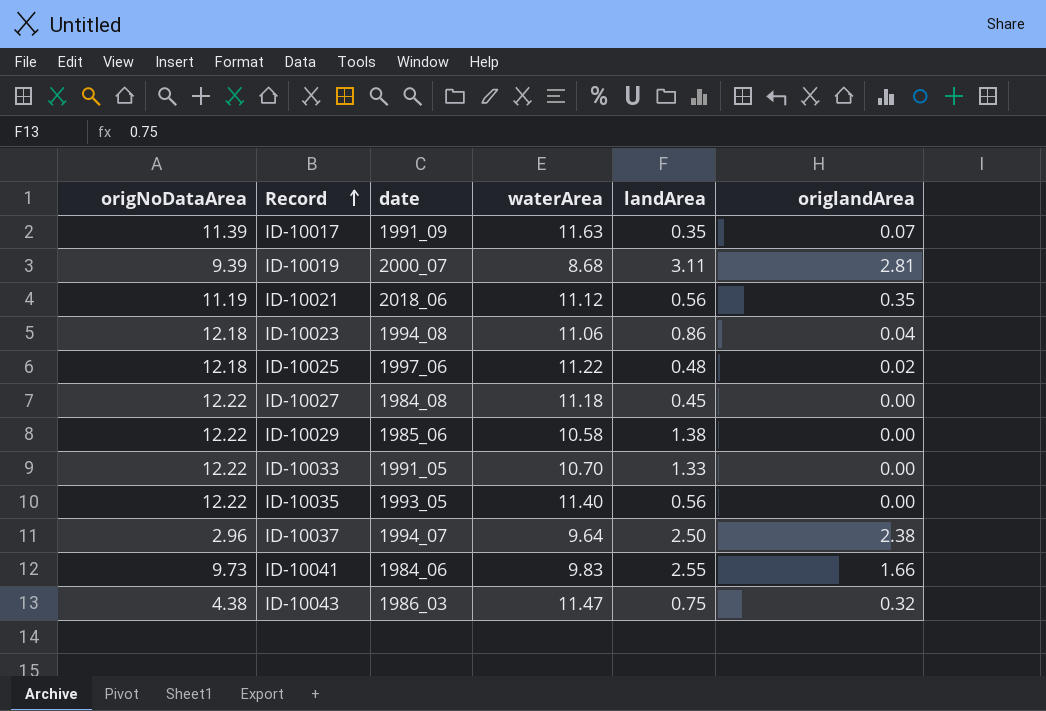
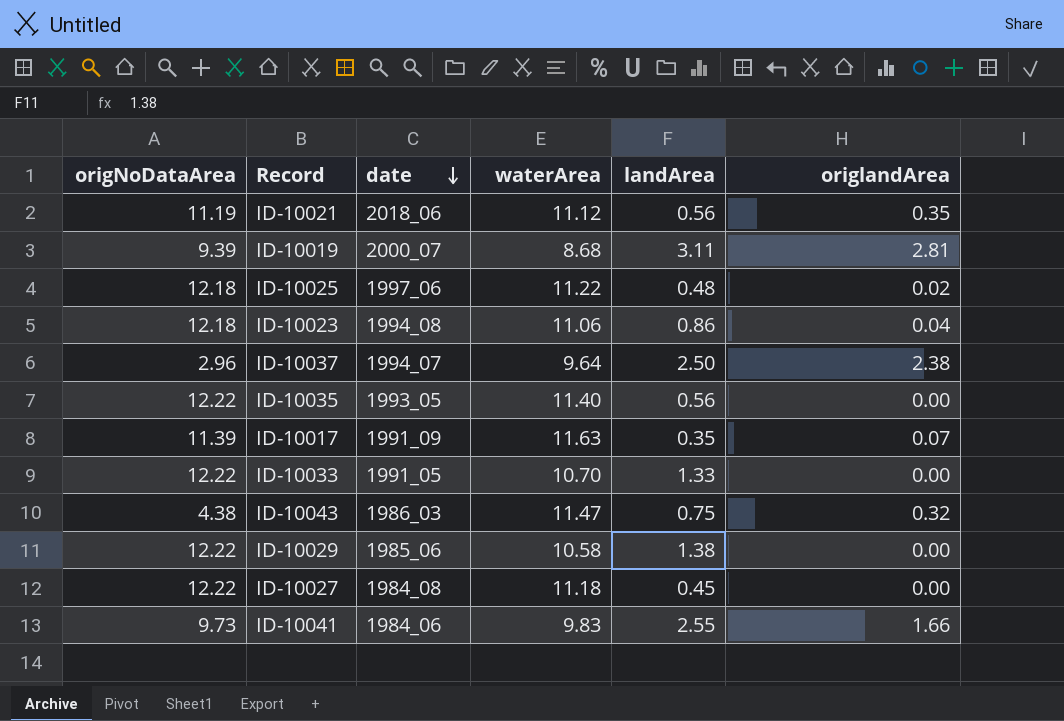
row order: Record ascending -> date descending

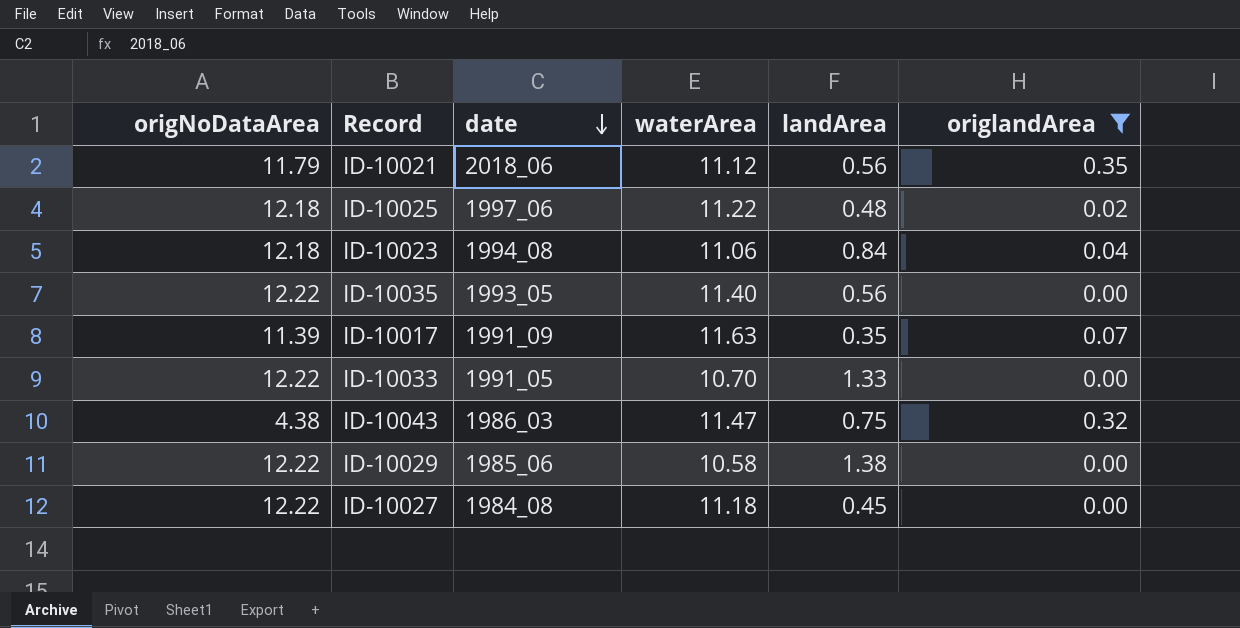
filter: none -> origlandArea <= 0.35
ID-10021 | origNoDataArea: 11.19 -> 11.79
ID-10023 | landArea: 0.86 -> 0.84

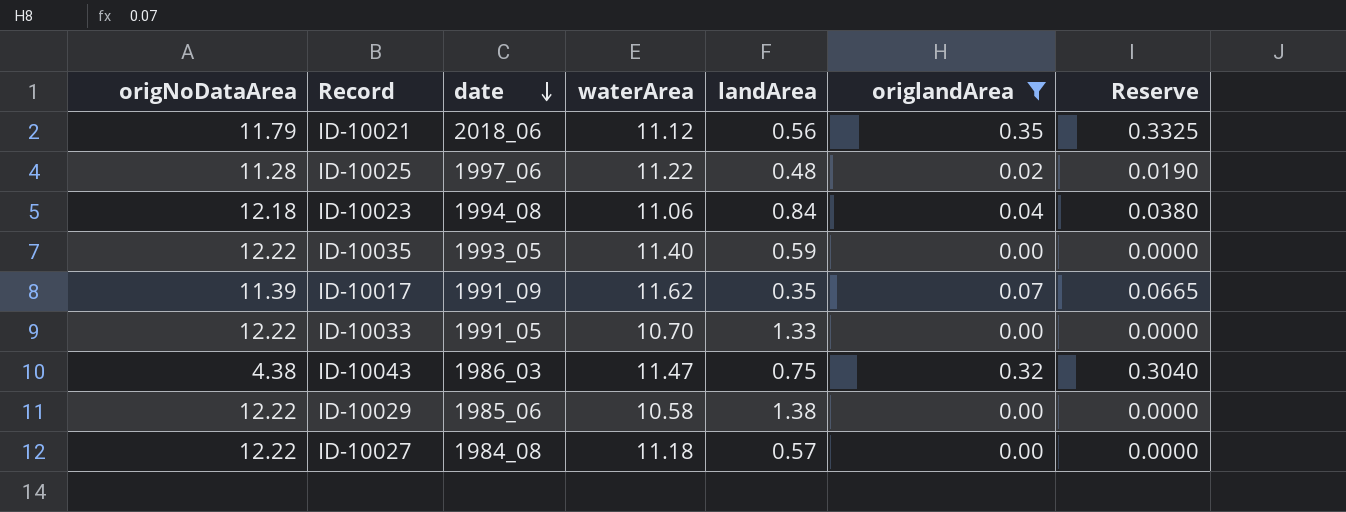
column Reserve | formula: none -> [origlandArea] * 0.95
ID-10025 | origNoDataArea: 12.18 -> 11.28
ID-10035 | landArea: 0.56 -> 0.59
ID-10017 | waterArea: 11.63 -> 11.62
ID-10027 | landArea: 0.45 -> 0.57

